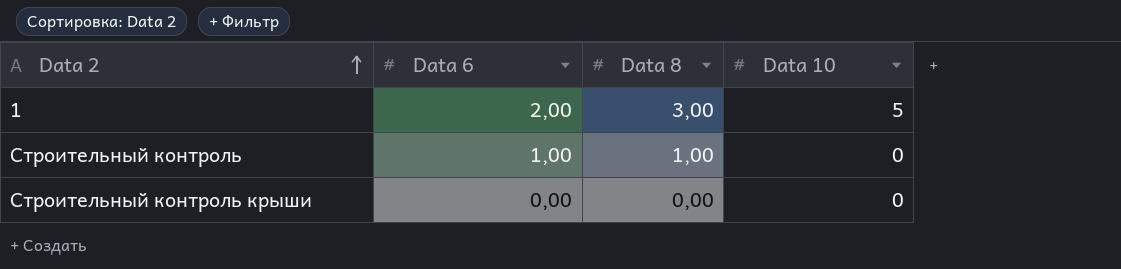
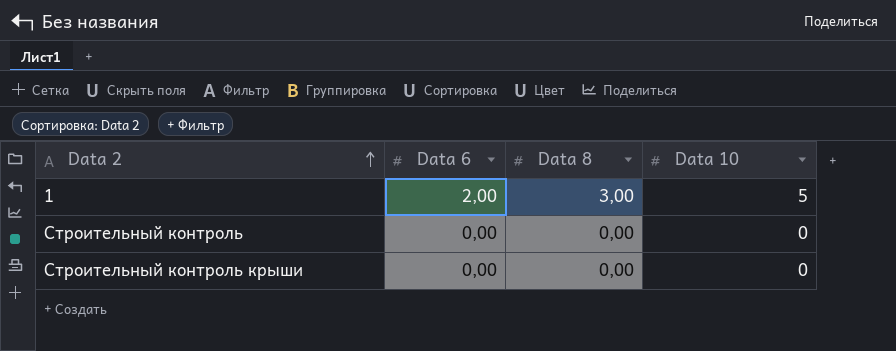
Строительный контроль | Data 6: 1,00 -> 0,00
Строительный контроль | Data 8: 1,00 -> 0,00

